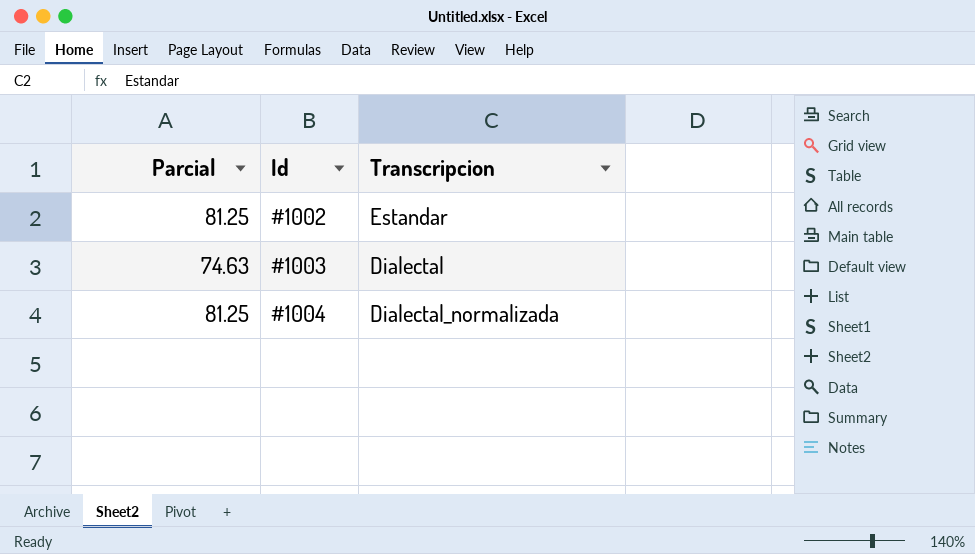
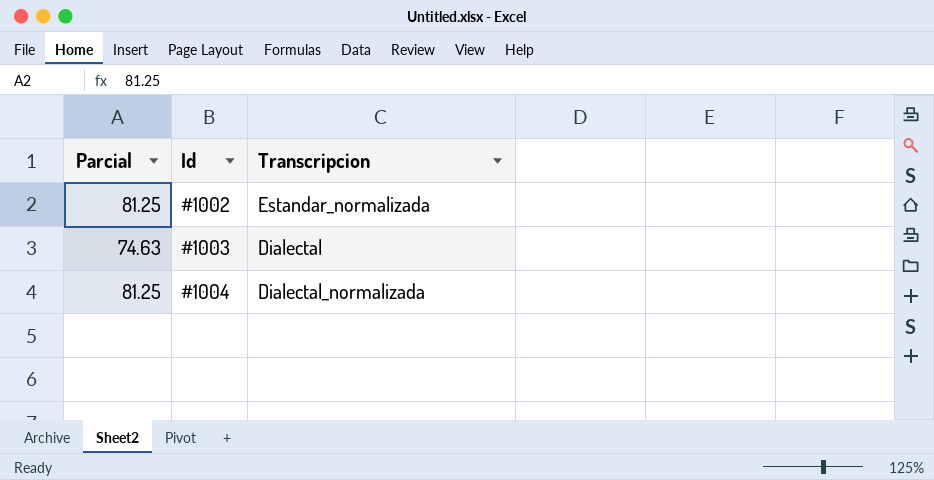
#1002 | Transcripcion: Estandar -> Estandar_normalizada

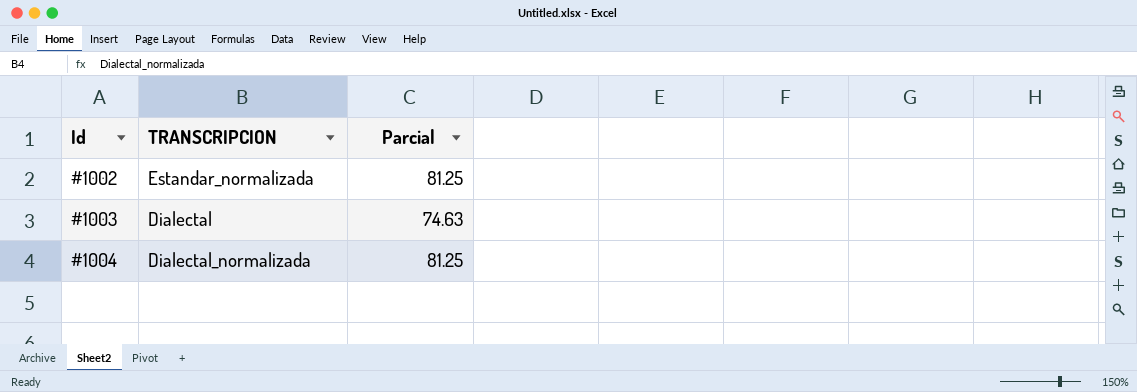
column name: Transcripcion -> TRANSCRIPCION
column Parcial | position: 1 -> 3

